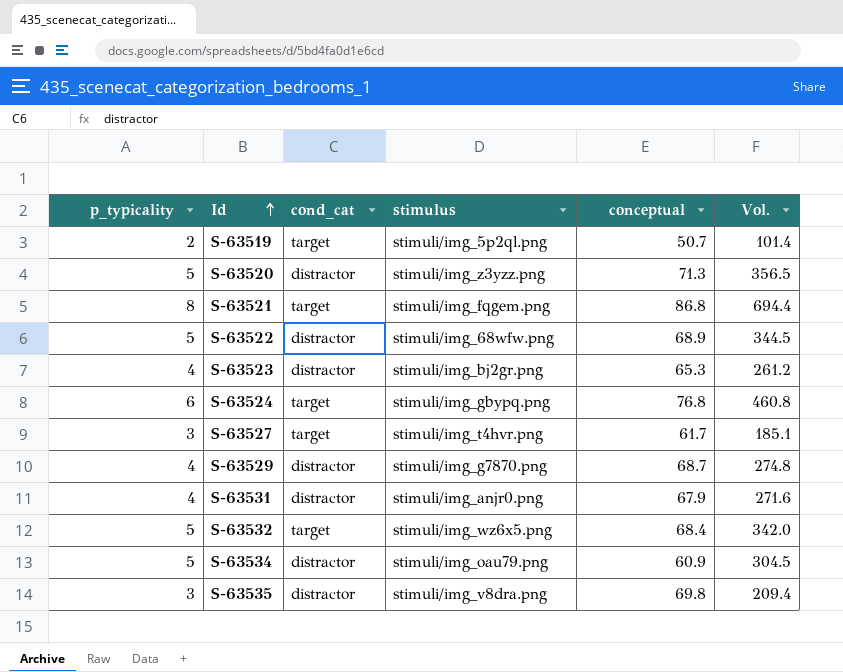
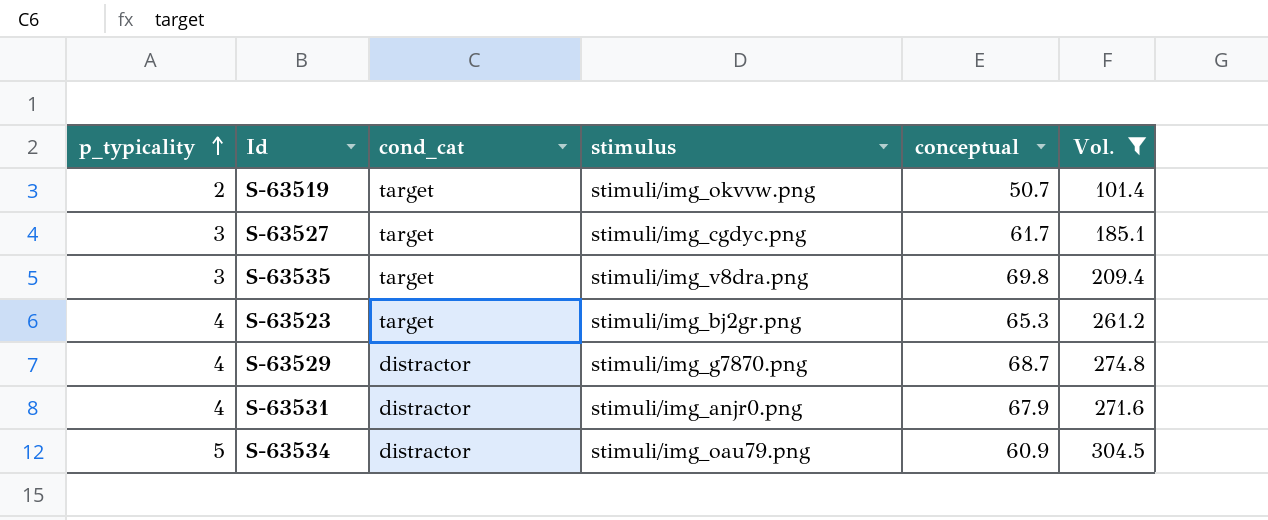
filter: none -> Vol. <= 304.5
row order: Id ascending -> p_typicality ascending
S-63519 | stimulus: stimuli/img_5p2ql.png -> stimuli/img_okvvw.png
S-63527 | stimulus: stimuli/img_t4hvr.png -> stimuli/img_cgdyc.png
S-63535 | cond_cat: distractor -> target
S-63523 | cond_cat: distractor -> target

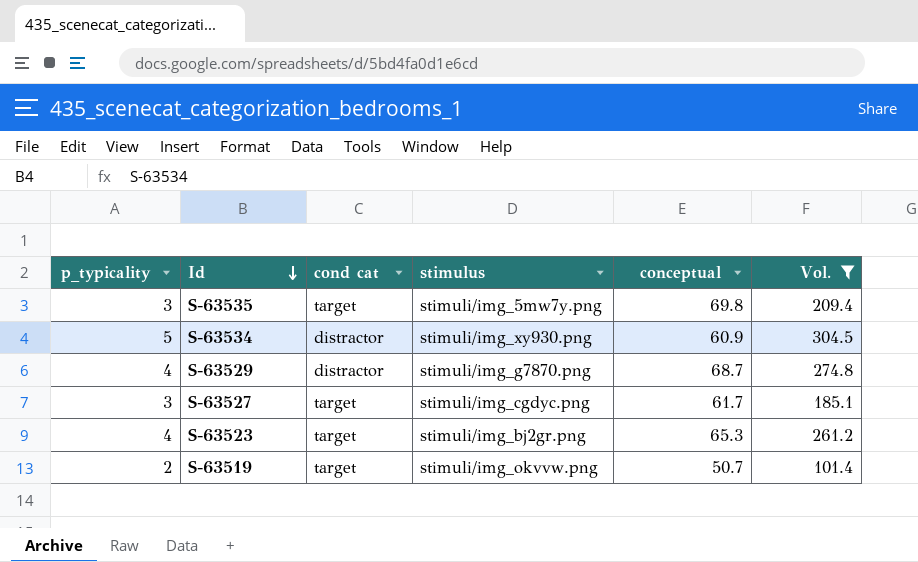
row order: p_typicality ascending -> Id descending
column name: cond_cat -> cond cat
row S-63531: 4 | distractor | stimuli/img_anjr0.png | 67.9 | 271.6 -> none
S-63535 | stimulus: stimuli/img_v8dra.png -> stimuli/img_5mw7y.png
S-63534 | stimulus: stimuli/img_oau79.png -> stimuli/img_xy930.png

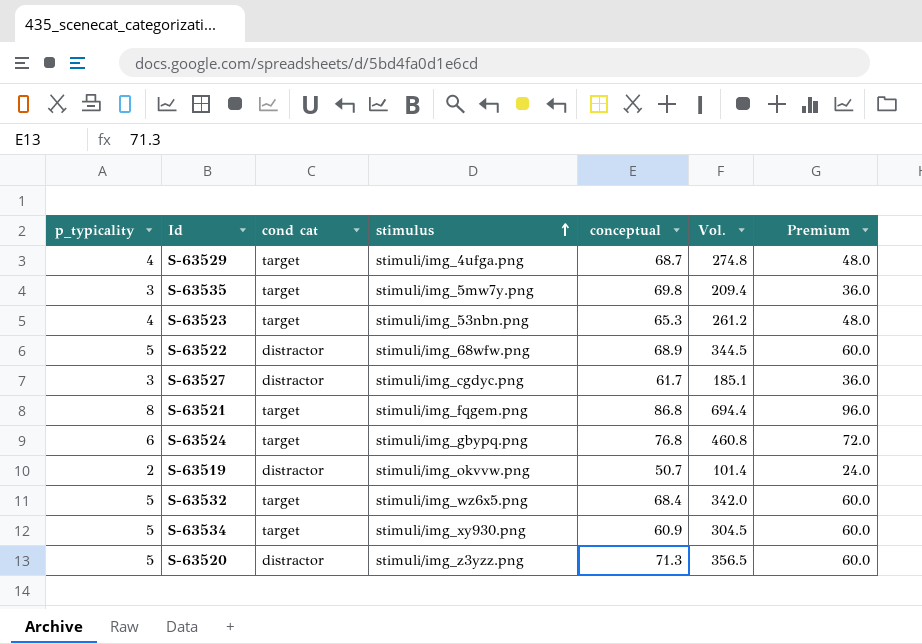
filter: Vol. <= 304.5 -> none
row order: Id descending -> stimulus ascending
column Premium | formula: none -> [p_typicality] * 12
S-63529 | cond cat: distractor -> target
S-63529 | stimulus: stimuli/img_g7870.png -> stimuli/img_4ufga.png
S-63523 | stimulus: stimuli/img_bj2gr.png -> stimuli/img_53nbn.png
S-63527 | cond cat: target -> distractor
S-63519 | cond cat: target -> distractor
S-63534 | cond cat: distractor -> target

